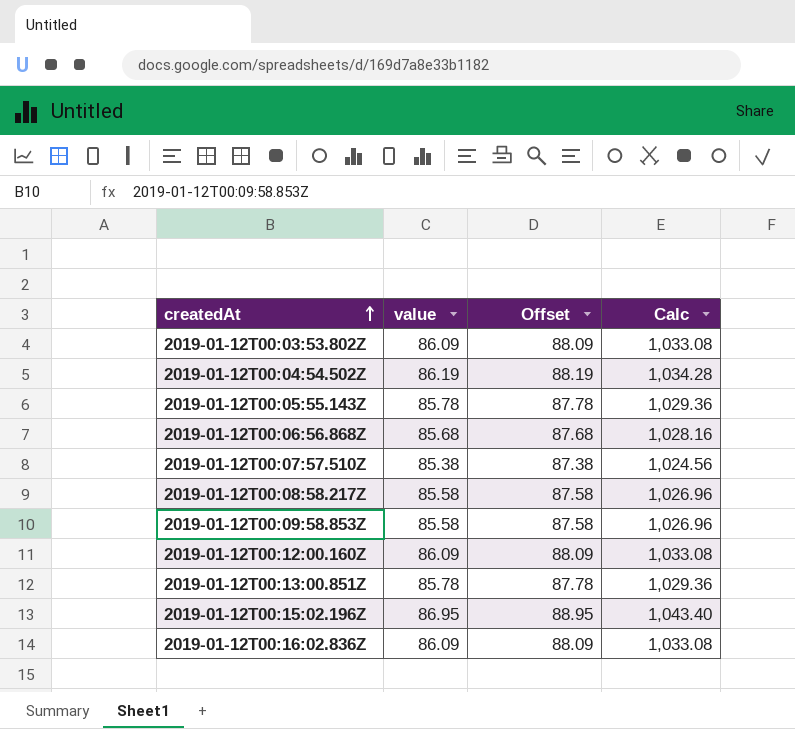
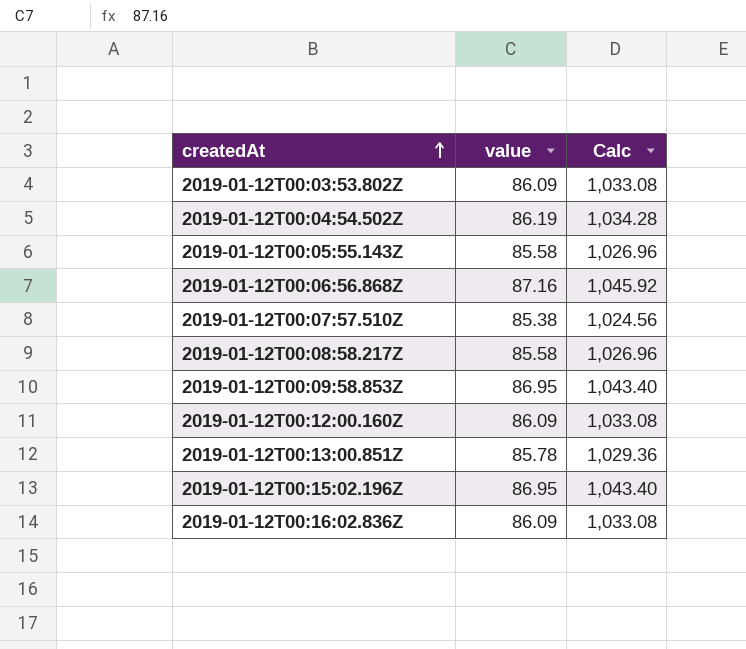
column Offset | formula: [value] + 2 -> none
2019-01-12T00:05:55.143Z | value: 85.78 -> 85.58
2019-01-12T00:05:55.143Z | Calc: 1,029.36 -> 1,026.96
2019-01-12T00:06:56.868Z | value: 85.68 -> 87.16
2019-01-12T00:06:56.868Z | Calc: 1,028.16 -> 1,045.92
2019-01-12T00:09:58.853Z | value: 85.58 -> 86.95
2019-01-12T00:09:58.853Z | Calc: 1,026.96 -> 1,043.40

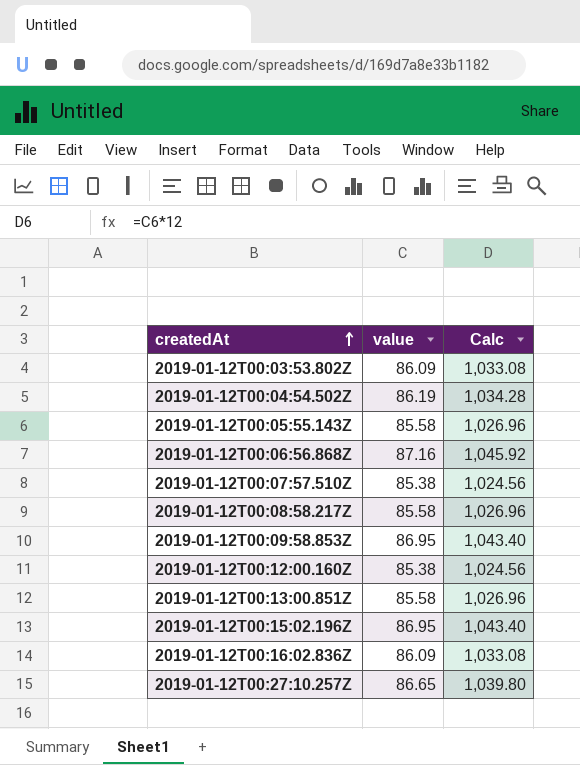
2019-01-12T00:12:00.160Z | value: 86.09 -> 85.38
2019-01-12T00:12:00.160Z | Calc: 1,033.08 -> 1,024.56
2019-01-12T00:13:00.851Z | value: 85.78 -> 85.58
2019-01-12T00:13:00.851Z | Calc: 1,029.36 -> 1,026.96
row 2019-01-12T00:27:10.257Z: none -> 86.65 | 1,039.80

